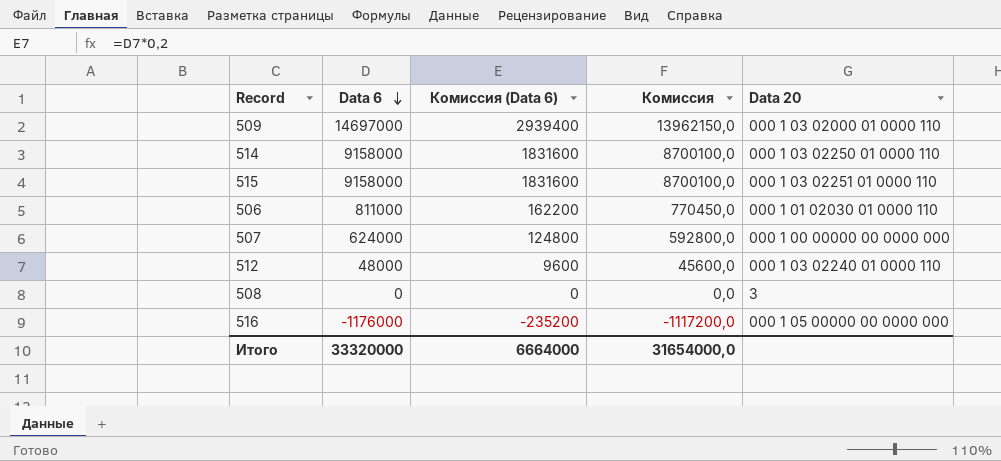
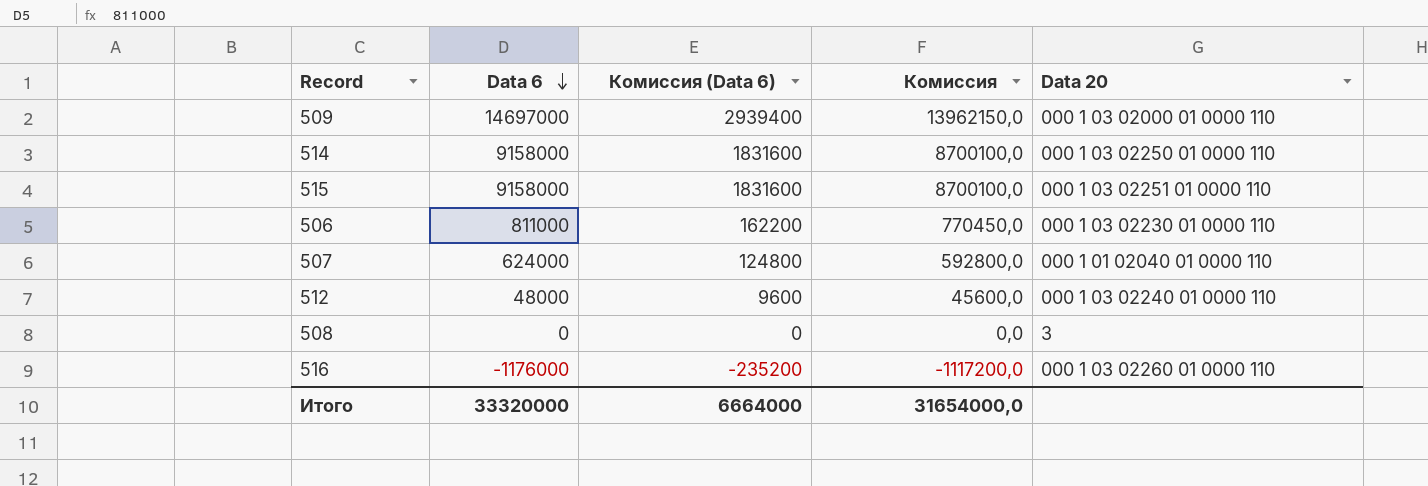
506 | Data 20: 000 1 01 02030 01 0000 110 -> 000 1 03 02230 01 0000 110
507 | Data 20: 000 1 00 00000 00 0000 000 -> 000 1 01 02040 01 0000 110
516 | Data 20: 000 1 05 00000 00 0000 000 -> 000 1 03 02260 01 0000 110

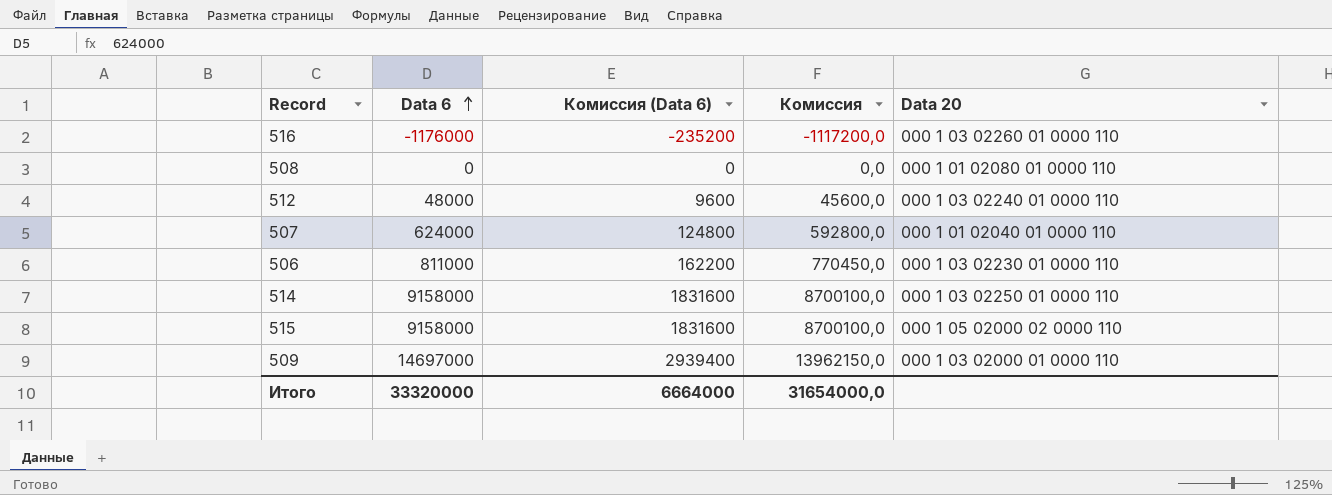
row order: Data 6 descending -> Data 6 ascending
508 | Data 20: 3 -> 000 1 01 02080 01 0000 110
515 | Data 20: 000 1 03 02251 01 0000 110 -> 000 1 05 02000 02 0000 110

